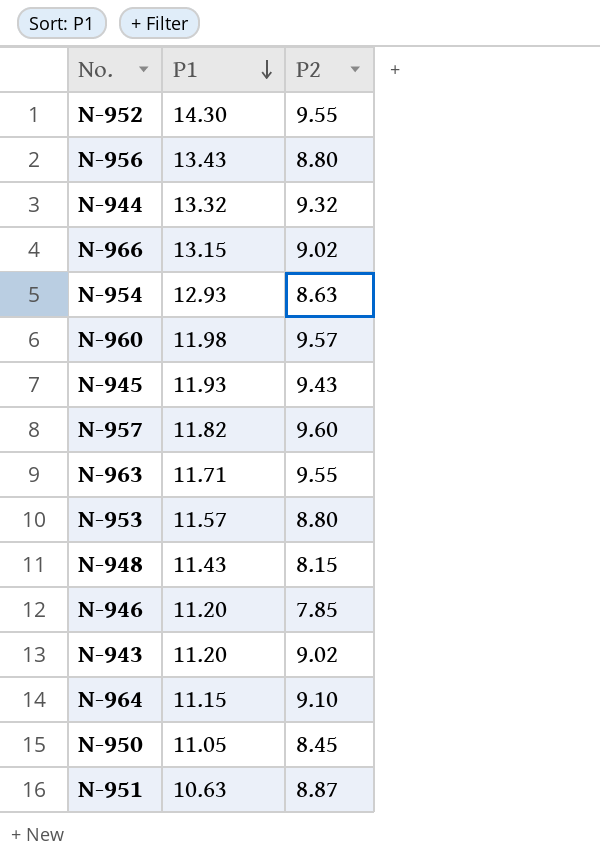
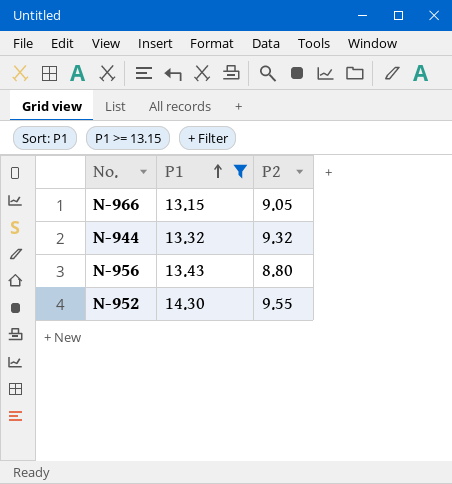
filter: none -> P1 >= 13.15
row order: P1 descending -> P1 ascending
N-966 | P2: 9.02 -> 9.05

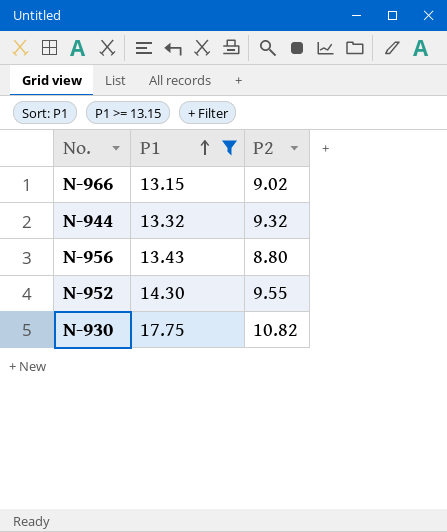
N-966 | P2: 9.05 -> 9.02
row N-930: none -> 17.75 | 10.82

